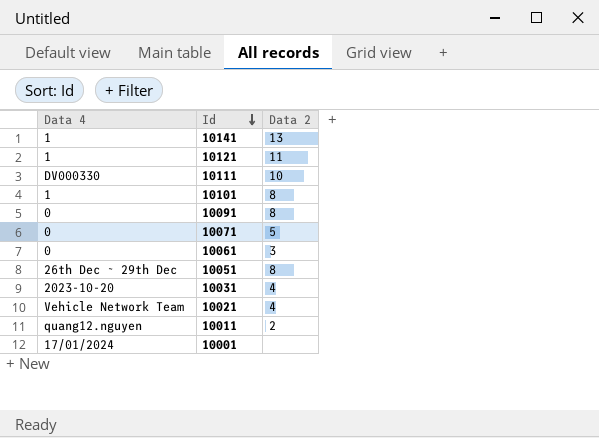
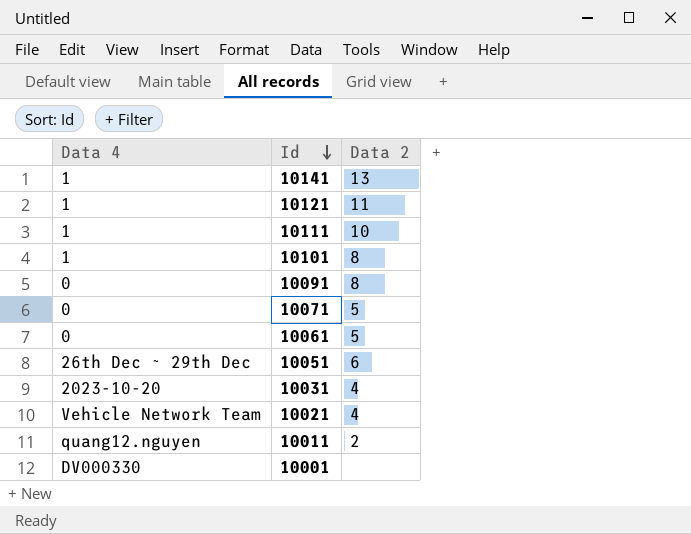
10111 | Data 4: DV000330 -> 1
10061 | Data 2: 3 -> 5
10051 | Data 2: 8 -> 6
10001 | Data 4: 17/01/2024 -> DV000330

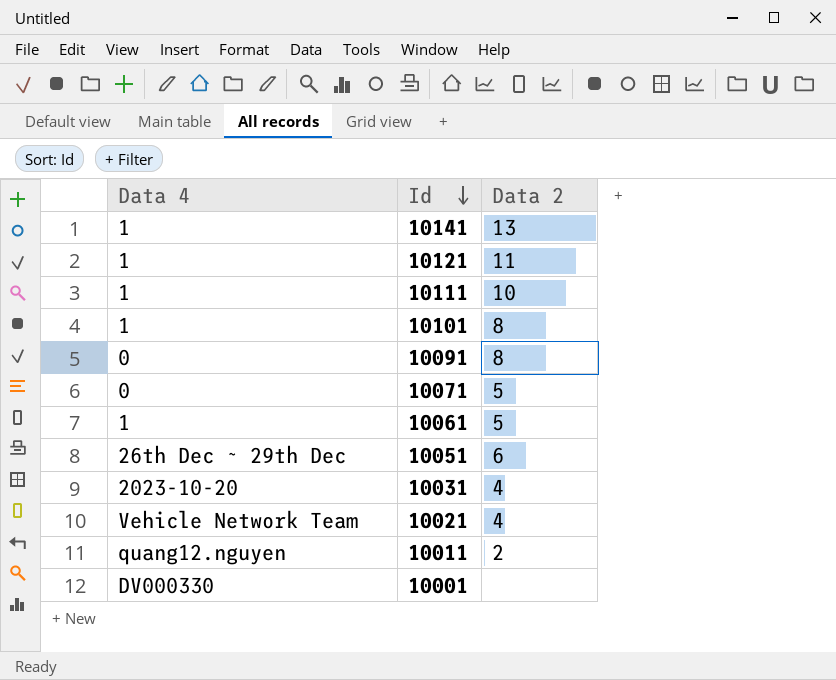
10061 | Data 4: 0 -> 1

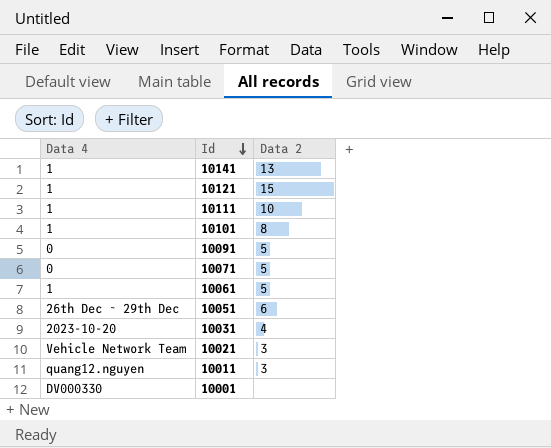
10121 | Data 2: 11 -> 15
10091 | Data 2: 8 -> 5
10021 | Data 2: 4 -> 3
10011 | Data 2: 2 -> 3

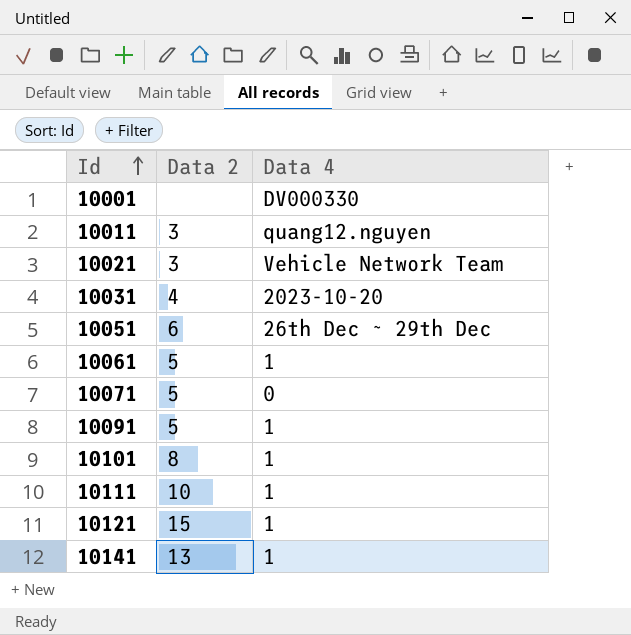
row order: Id descending -> Id ascending
column Data 4 | position: 1 -> 3
10091 | Data 4: 0 -> 1

